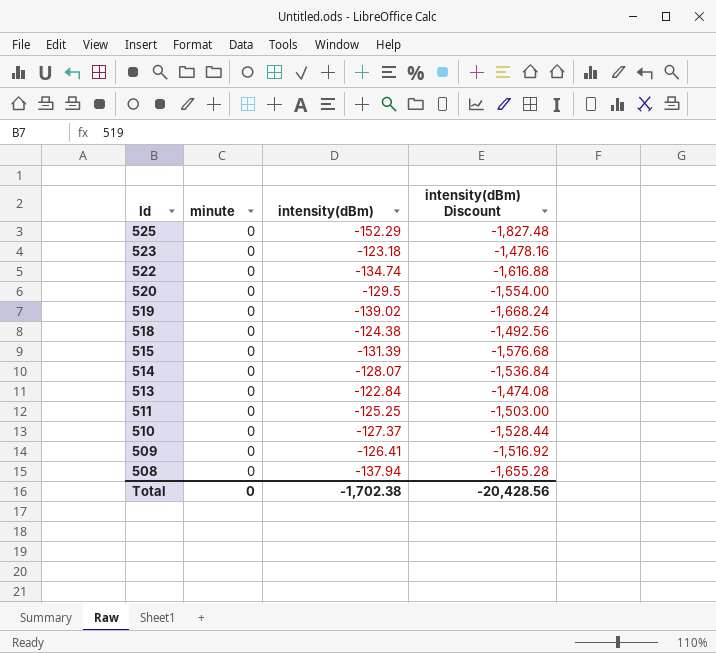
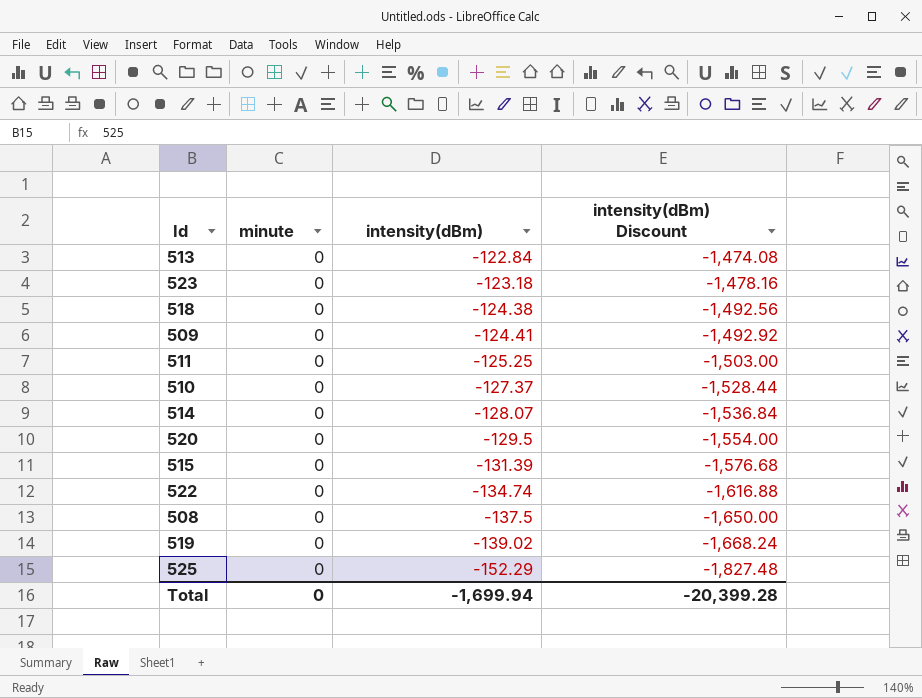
row order: Id descending -> intensity(dBm) descending
509 | intensity(dBm): -126.41 -> -124.41
509 | intensity(dBm) Discount: -1,516.92 -> -1,492.92
508 | intensity(dBm): -137.94 -> -137.5
508 | intensity(dBm) Discount: -1,655.28 -> -1,650.00
Total | intensity(dBm): -1,702.38 -> -1,699.94
Total | intensity(dBm) Discount: -20,428.56 -> -20,399.28

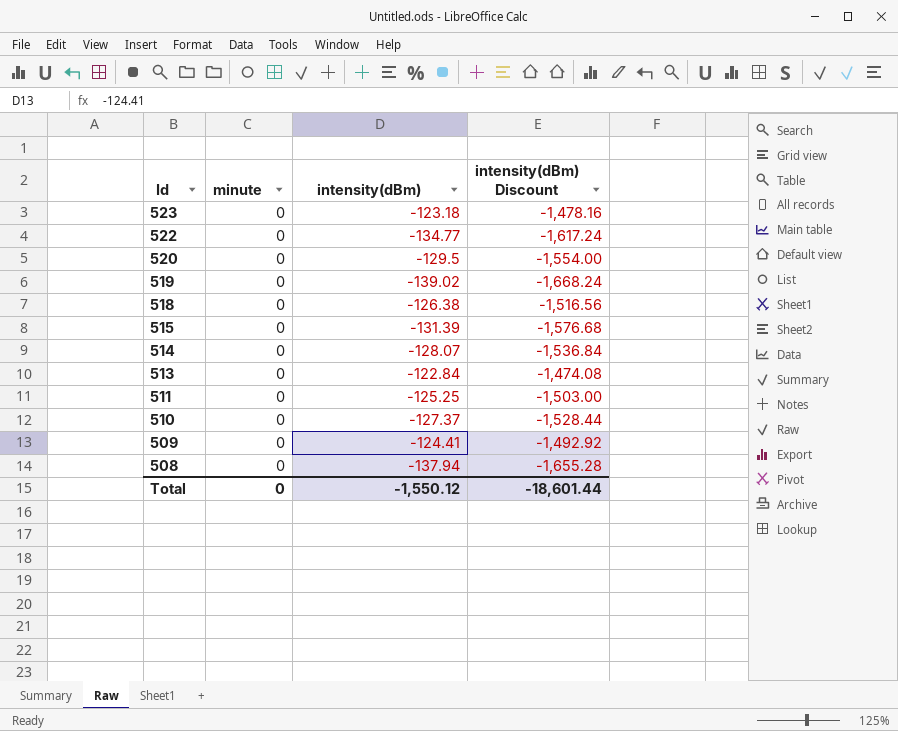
row order: intensity(dBm) descending -> Id descending
row 525: 0 | -152.29 | -1,827.48 -> none
522 | intensity(dBm): -134.74 -> -134.77
522 | intensity(dBm) Discount: -1,616.88 -> -1,617.24
518 | intensity(dBm): -124.38 -> -126.38
518 | intensity(dBm) Discount: -1,492.56 -> -1,516.56
508 | intensity(dBm): -137.5 -> -137.94
508 | intensity(dBm) Discount: -1,650.00 -> -1,655.28
Total | intensity(dBm): -1,699.94 -> -1,550.12
Total | intensity(dBm) Discount: -20,399.28 -> -18,601.44

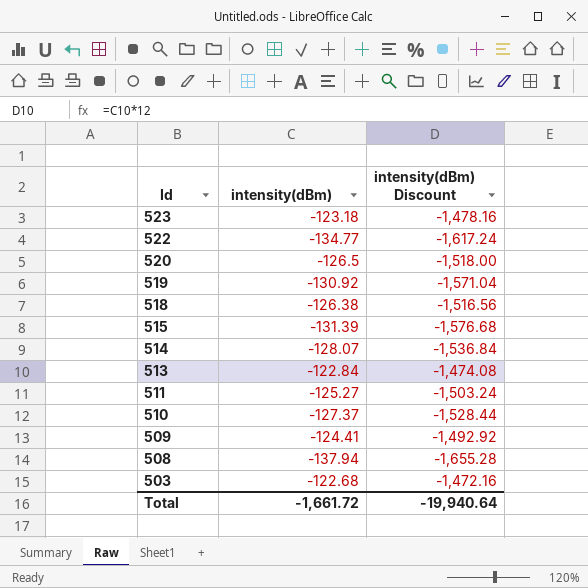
column minute | position: 2 -> none
520 | intensity(dBm): -129.5 -> -126.5
520 | intensity(dBm) Discount: -1,554.00 -> -1,518.00
519 | intensity(dBm): -139.02 -> -130.92
519 | intensity(dBm) Discount: -1,668.24 -> -1,571.04
511 | intensity(dBm): -125.25 -> -125.27
511 | intensity(dBm) Discount: -1,503.00 -> -1,503.24
row 503: none -> -122.68 | -1,472.16
Total | intensity(dBm): -1,550.12 -> -1,661.72
Total | intensity(dBm) Discount: -18,601.44 -> -19,940.64

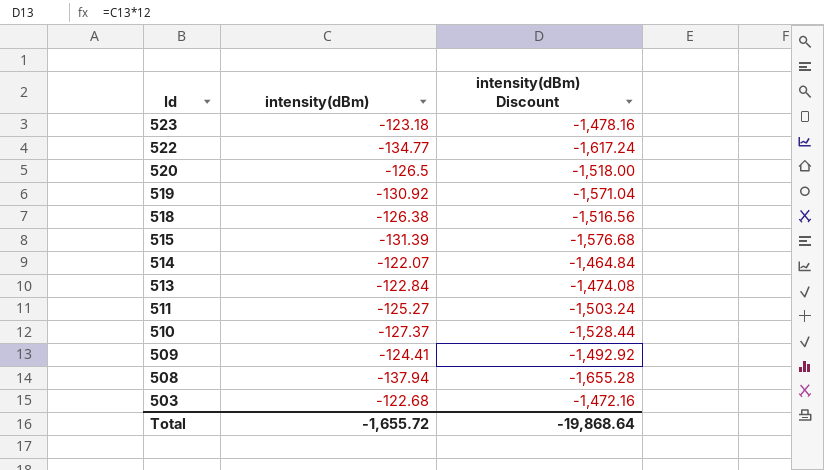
514 | intensity(dBm): -128.07 -> -122.07
514 | intensity(dBm) Discount: -1,536.84 -> -1,464.84
Total | intensity(dBm): -1,661.72 -> -1,655.72
Total | intensity(dBm) Discount: -19,940.64 -> -19,868.64

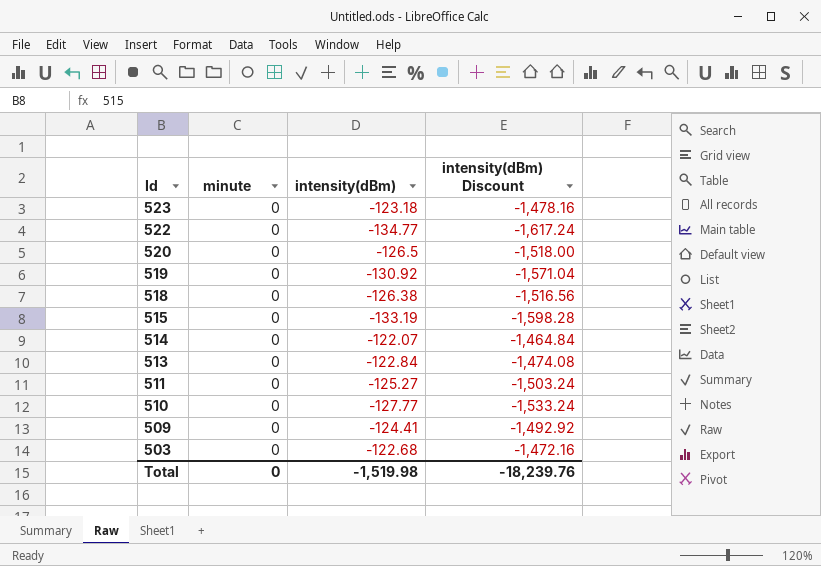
column minute | position: none -> 2
row 508: -137.94 | -1,655.28 -> none
515 | intensity(dBm): -131.39 -> -133.19
515 | intensity(dBm) Discount: -1,576.68 -> -1,598.28
510 | intensity(dBm): -127.37 -> -127.77
510 | intensity(dBm) Discount: -1,528.44 -> -1,533.24
Total | intensity(dBm): -1,655.72 -> -1,519.98
Total | intensity(dBm) Discount: -19,868.64 -> -18,239.76

